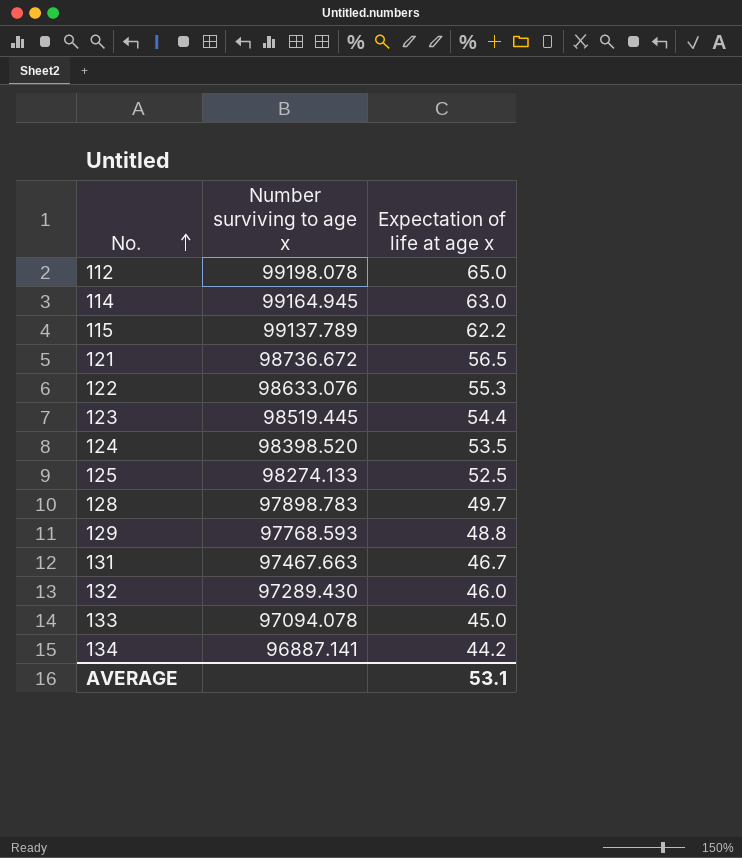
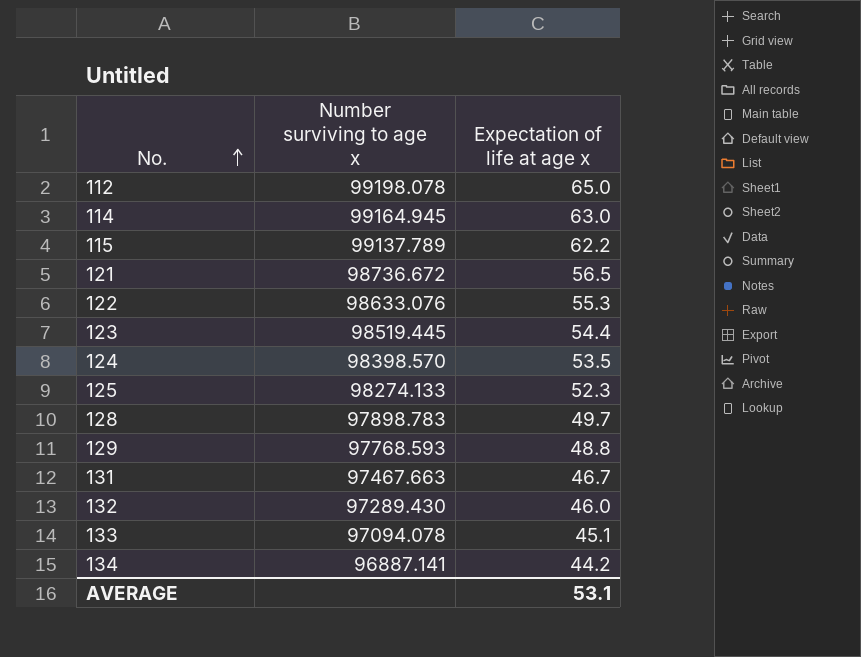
124 | Number surviving to age x: 98398.520 -> 98398.570
125 | Expectation of life at age x: 52.5 -> 52.3
133 | Expectation of life at age x: 45.0 -> 45.1

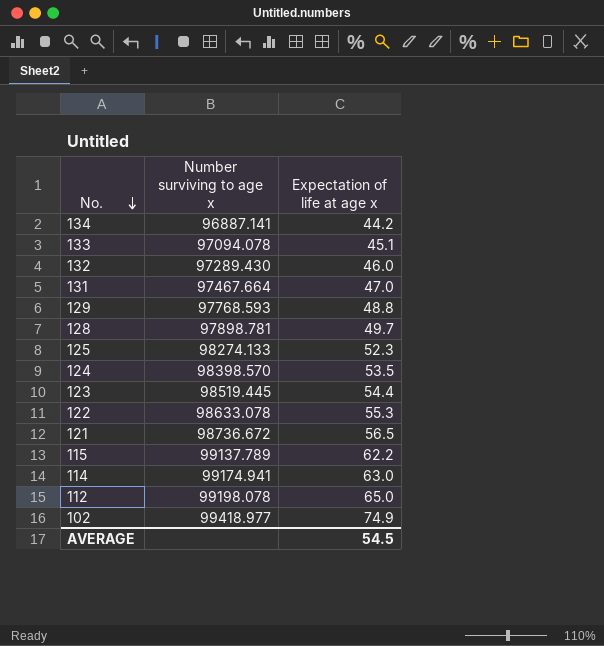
row order: No. ascending -> No. descending
131 | Number surviving to age x: 97467.663 -> 97467.664
131 | Expectation of life at age x: 46.7 -> 47.0
128 | Number surviving to age x: 97898.783 -> 97898.781
122 | Number surviving to age x: 98633.076 -> 98633.078
114 | Number surviving to age x: 99164.945 -> 99174.941
row 102: none -> 99418.977 | 74.9
AVERAGE | Expectation of life at age x: 53.1 -> 54.5

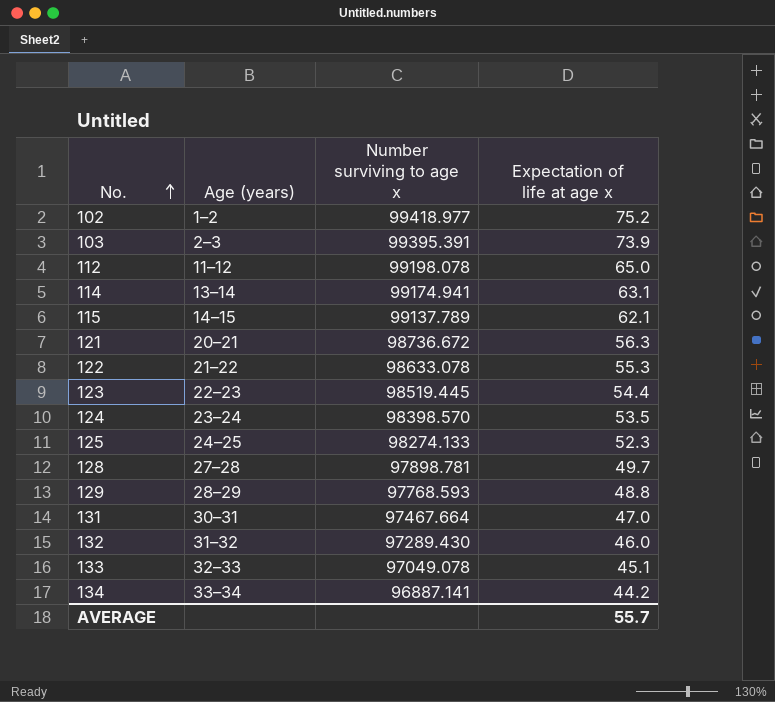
row order: No. descending -> No. ascending
column Age (years) | position: none -> 2
102 | Expectation of life at age x: 74.9 -> 75.2
row 103: none -> 2–3 | 99395.391 | 73.9
114 | Expectation of life at age x: 63.0 -> 63.1
115 | Expectation of life at age x: 62.2 -> 62.1
121 | Expectation of life at age x: 56.5 -> 56.3
133 | Number surviving to age x: 97094.078 -> 97049.078
AVERAGE | Expectation of life at age x: 54.5 -> 55.7

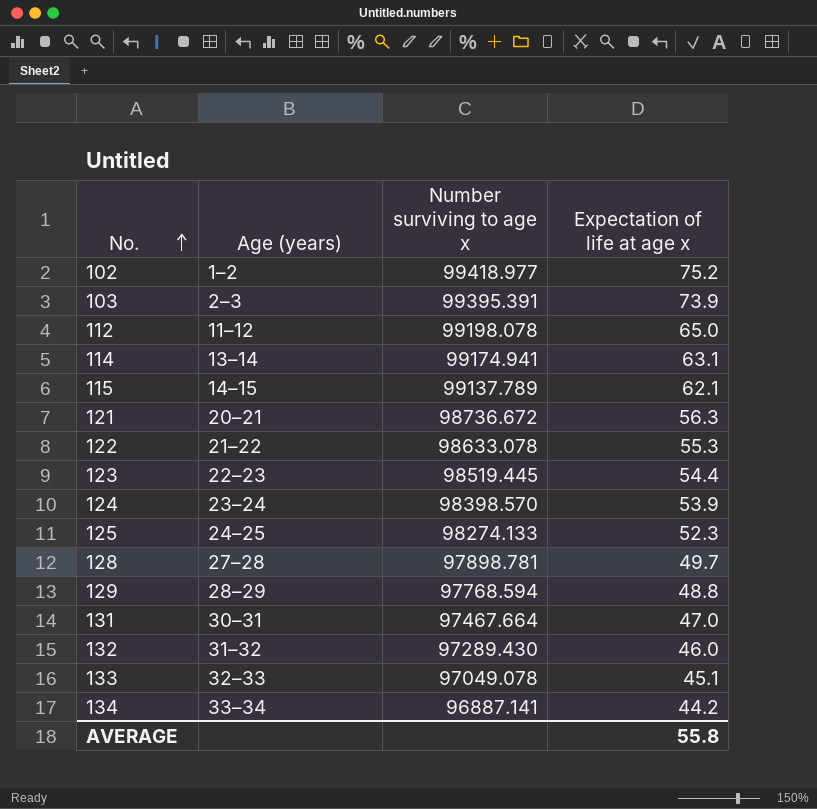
124 | Expectation of life at age x: 53.5 -> 53.9
129 | Number surviving to age x: 97768.593 -> 97768.594
AVERAGE | Expectation of life at age x: 55.7 -> 55.8

